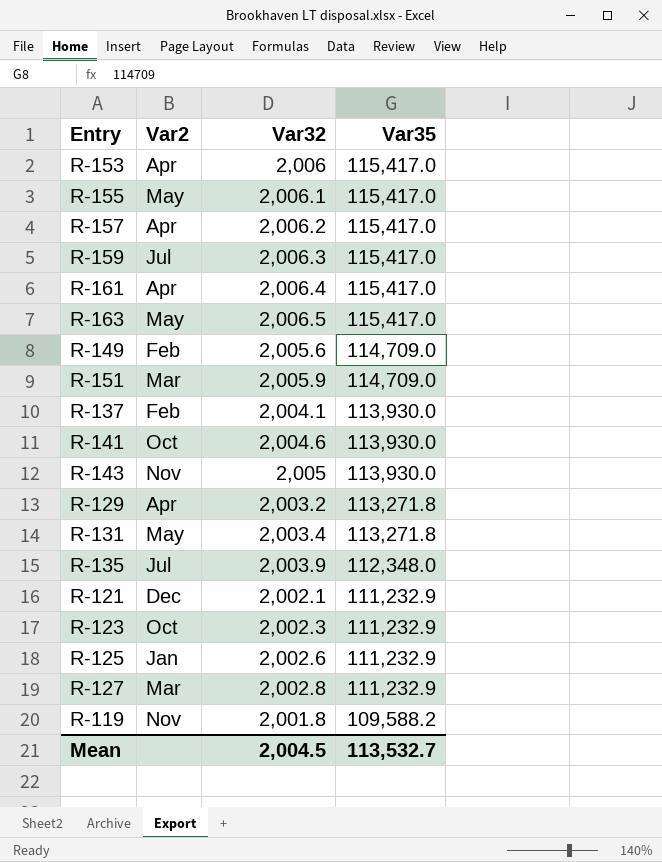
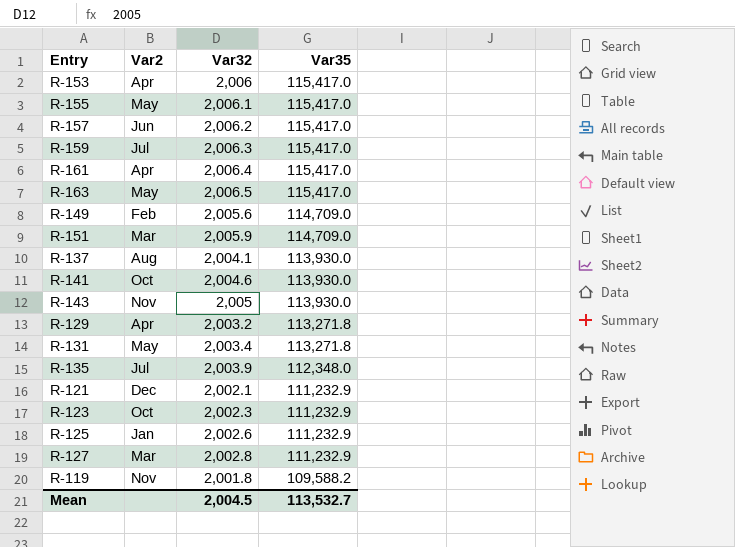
R-157 | Var2: Apr -> Jun
R-137 | Var2: Feb -> Aug

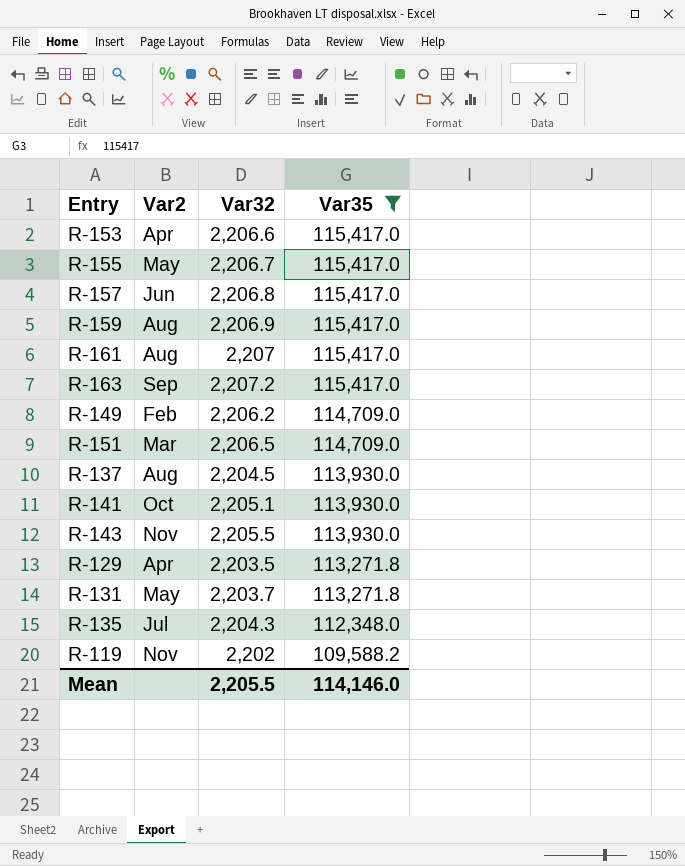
filter: none -> Var35 != 111,232.9
R-153 | Var32: 2,006 -> 2,206.6
R-155 | Var32: 2,006.1 -> 2,206.7
R-157 | Var32: 2,006.2 -> 2,206.8
R-159 | Var2: Jul -> Aug
R-159 | Var32: 2,006.3 -> 2,206.9
R-161 | Var2: Apr -> Aug
R-161 | Var32: 2,006.4 -> 2,207
R-163 | Var2: May -> Sep
R-163 | Var32: 2,006.5 -> 2,207.2
R-149 | Var32: 2,005.6 -> 2,206.2
R-151 | Var32: 2,005.9 -> 2,206.5
R-137 | Var32: 2,004.1 -> 2,204.5
R-141 | Var32: 2,004.6 -> 2,205.1
R-143 | Var32: 2,005 -> 2,205.5
R-129 | Var32: 2,003.2 -> 2,203.5
R-131 | Var32: 2,003.4 -> 2,203.7
R-135 | Var32: 2,003.9 -> 2,204.3
R-119 | Var32: 2,001.8 -> 2,202
Mean | Var32: 2,004.5 -> 2,205.5
Mean | Var35: 113,532.7 -> 114,146.0

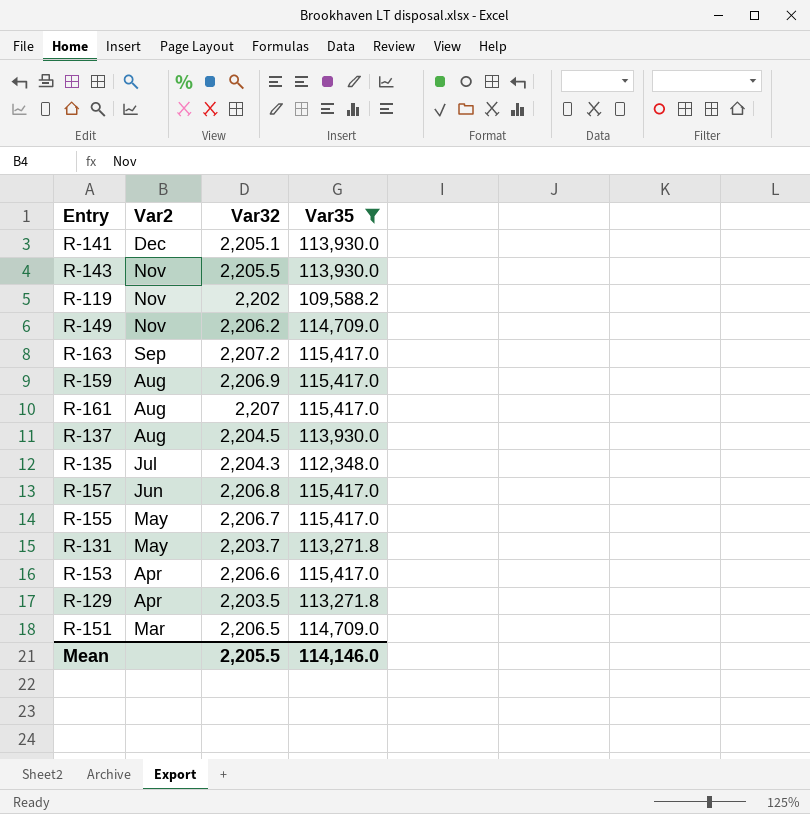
row order: Var35 descending -> Var2 descending
R-141 | Var2: Oct -> Dec
R-149 | Var2: Feb -> Nov

